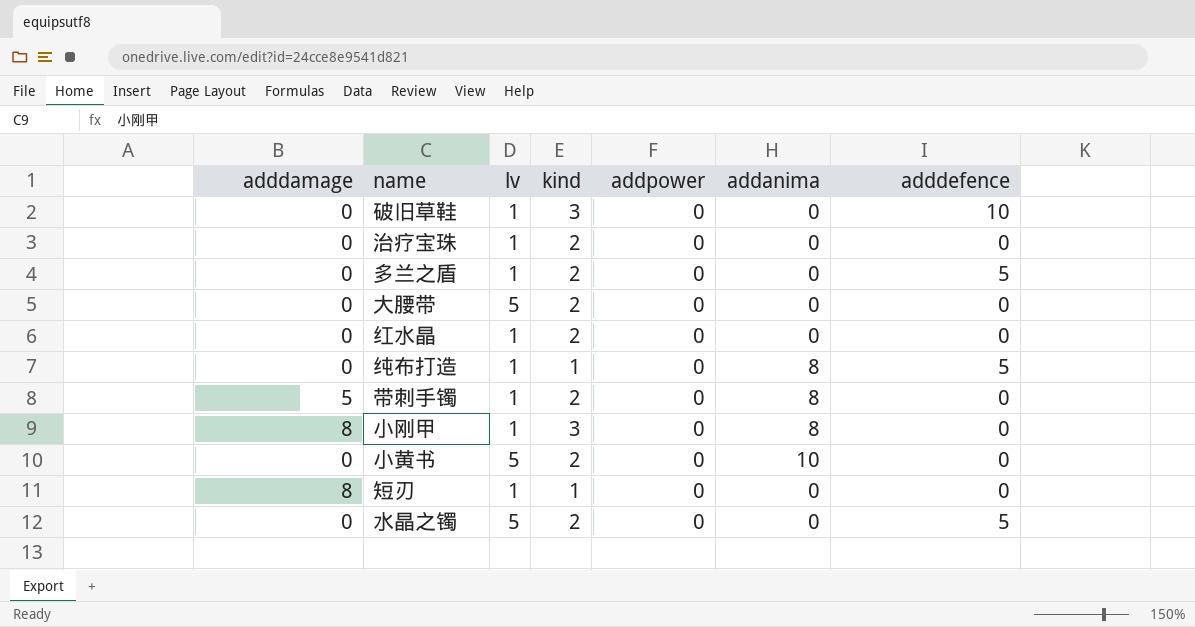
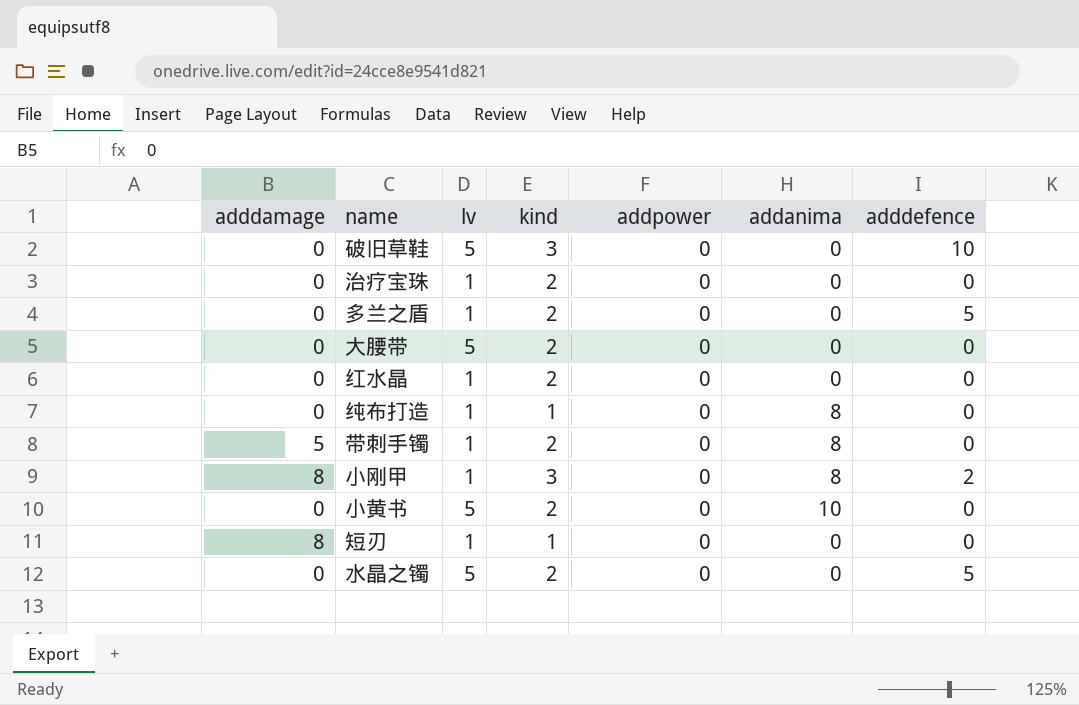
破旧草鞋 | lv: 1 -> 5
纯布打造 | adddefence: 5 -> 0
小刚甲 | adddefence: 0 -> 2

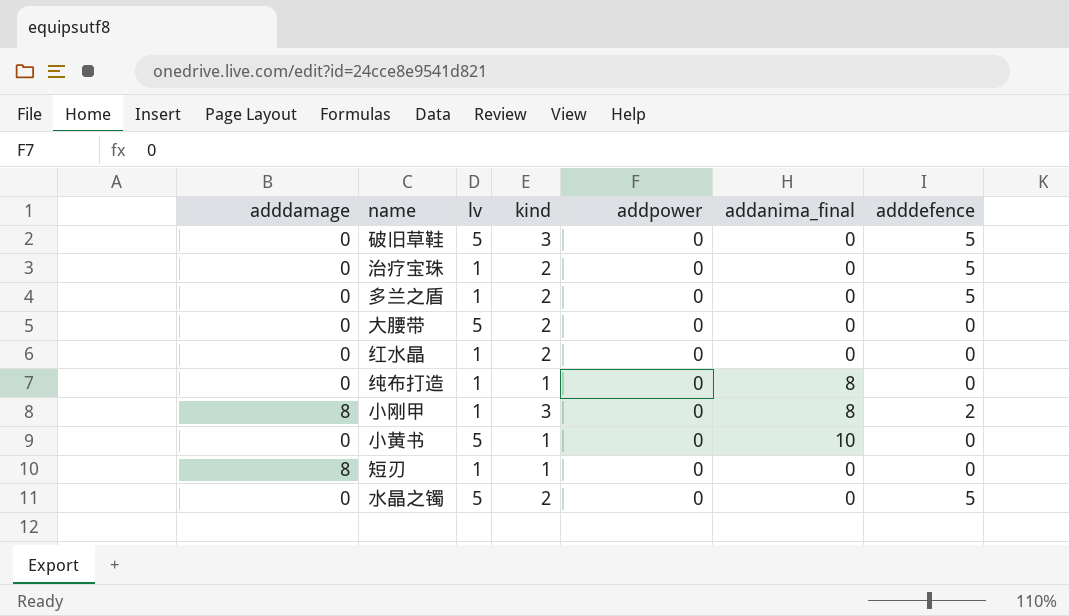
column name: addanima -> addanima_final
row 带刺手镯: 5 | 1 | 2 | 0 | 8 | 0 -> none
破旧草鞋 | adddefence: 10 -> 5
治疗宝珠 | adddefence: 0 -> 5
小黄书 | kind: 2 -> 1

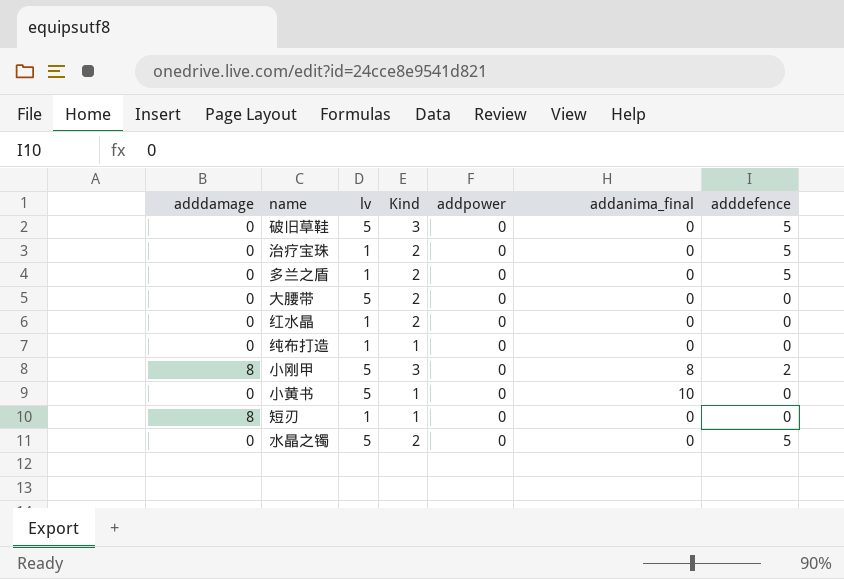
column name: kind -> Kind
纯布打造 | addanima_final: 8 -> 0
小刚甲 | lv: 1 -> 5

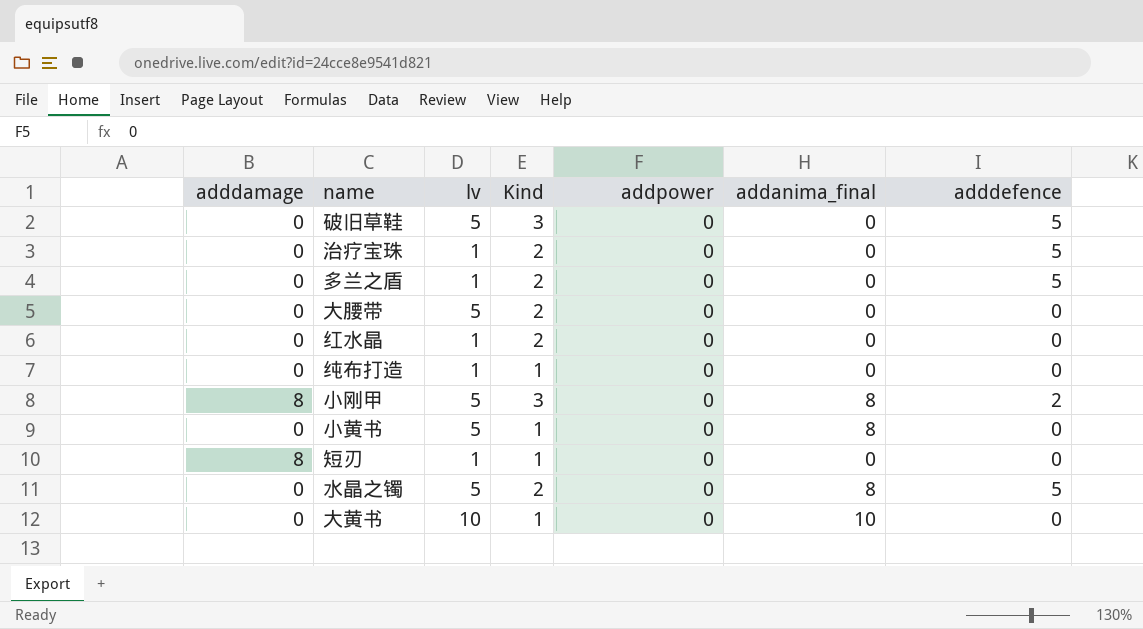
小黄书 | addanima_final: 10 -> 8
水晶之镯 | addanima_final: 0 -> 8
row 大黄书: none -> 0 | 10 | 1 | 0 | 10 | 0

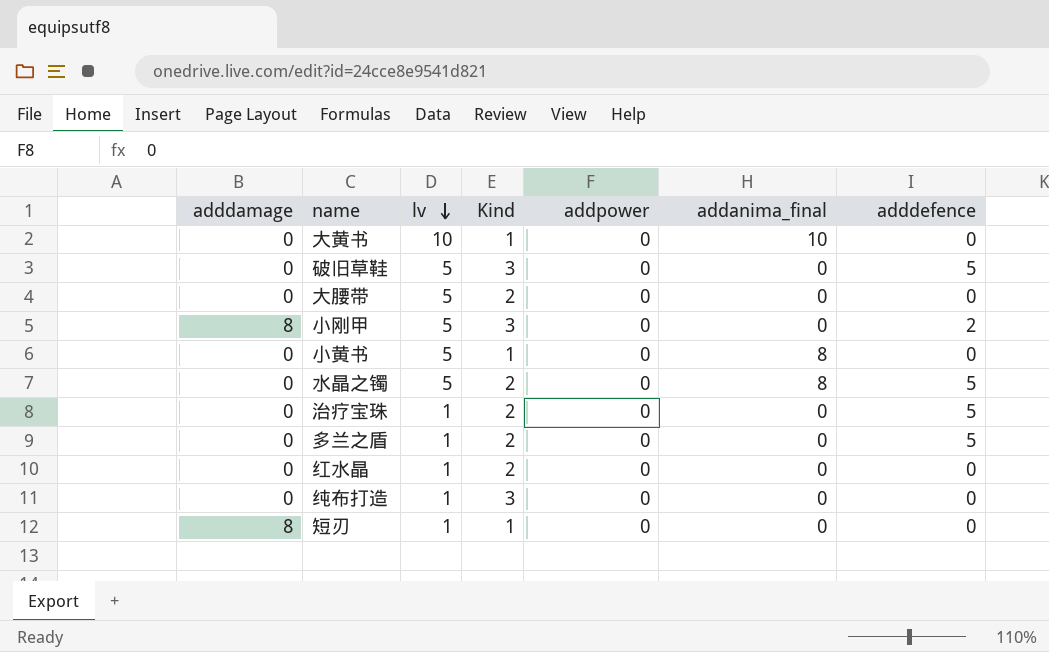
row order: none -> lv descending
小刚甲 | addanima_final: 8 -> 0
纯布打造 | Kind: 1 -> 3

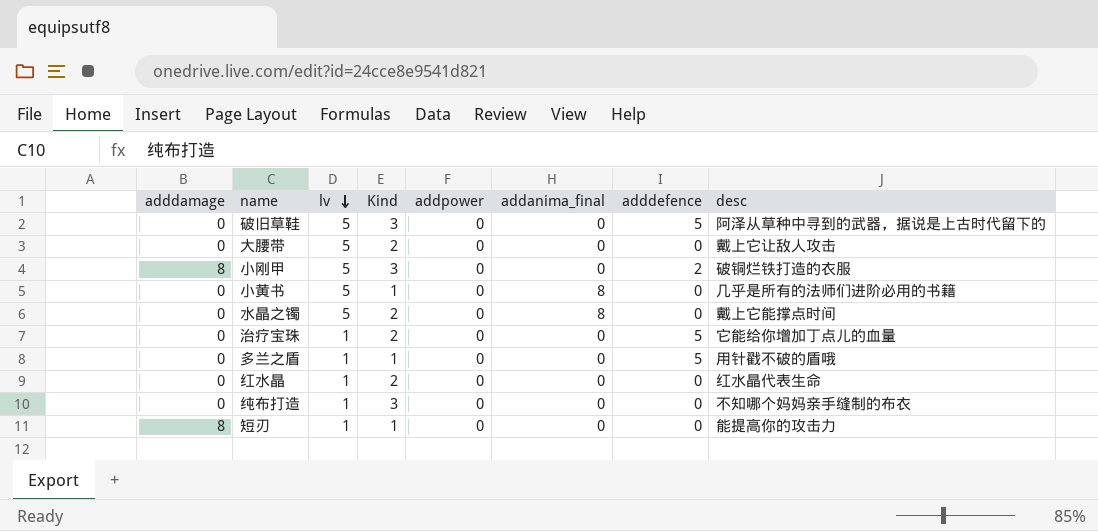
column desc | position: none -> 8
row 大黄书: 0 | 10 | 1 | 0 | 10 | 0 -> none
水晶之镯 | adddefence: 5 -> 0
多兰之盾 | Kind: 2 -> 1

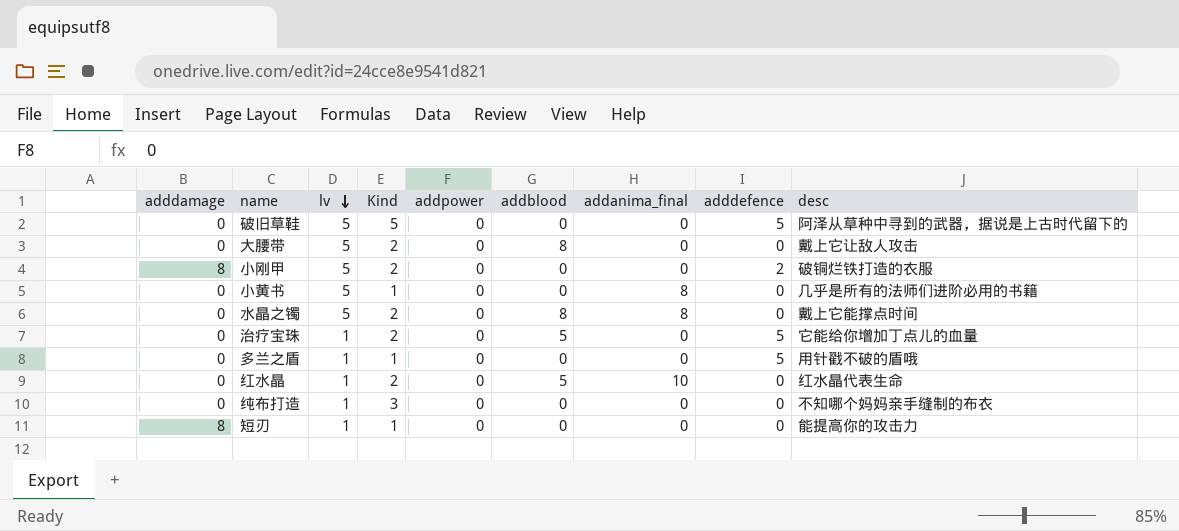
column addblood | position: none -> 6
破旧草鞋 | Kind: 3 -> 5
小刚甲 | Kind: 3 -> 2
红水晶 | addanima_final: 0 -> 10

